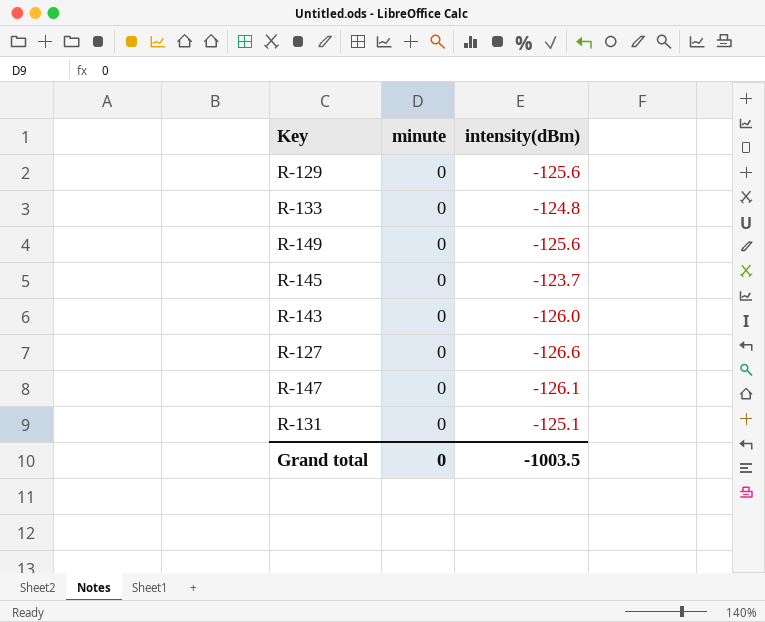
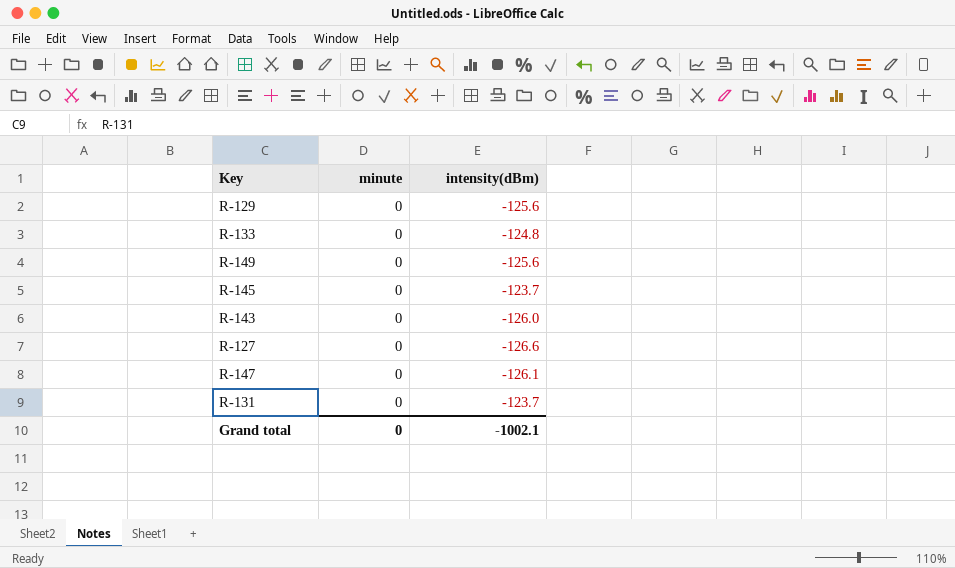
R-131 | intensity(dBm): -125.1 -> -123.7
Grand total | intensity(dBm): -1003.5 -> -1002.1

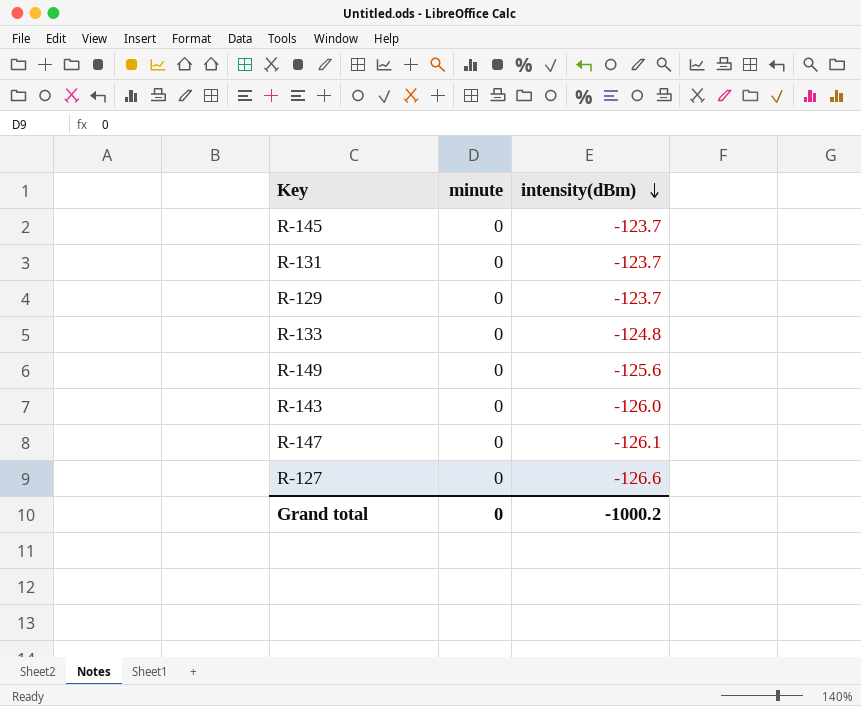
row order: none -> intensity(dBm) descending
R-129 | intensity(dBm): -125.6 -> -123.7
Grand total | intensity(dBm): -1002.1 -> -1000.2

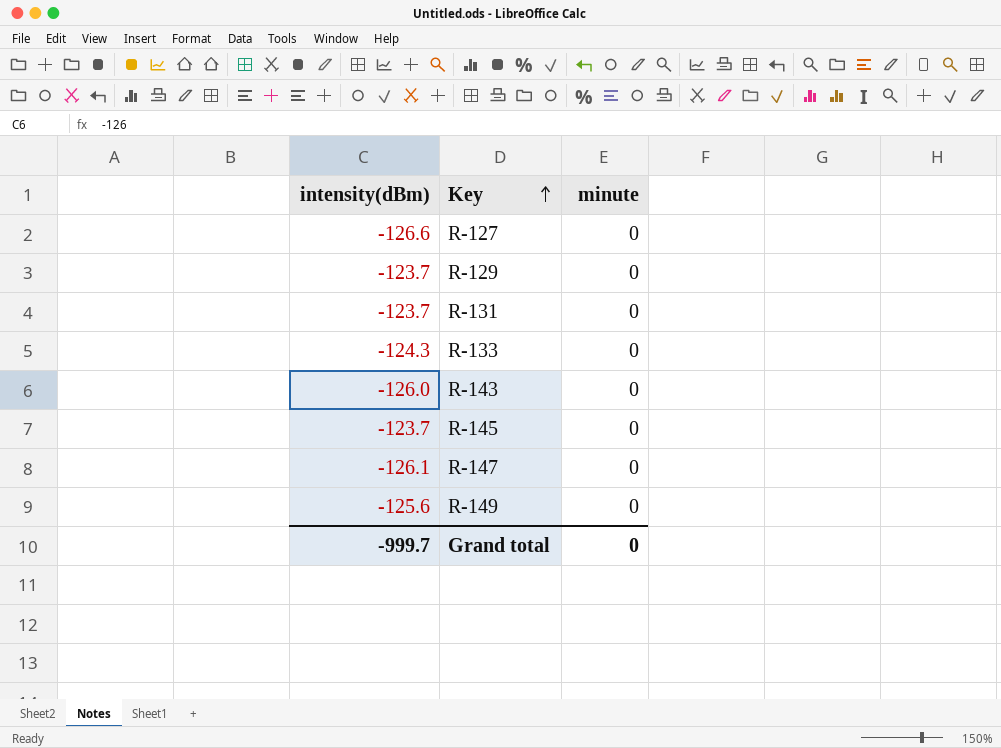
row order: intensity(dBm) descending -> Key ascending
column intensity(dBm) | position: 3 -> 1
R-133 | intensity(dBm): -124.8 -> -124.3
Grand total | intensity(dBm): -1000.2 -> -999.7

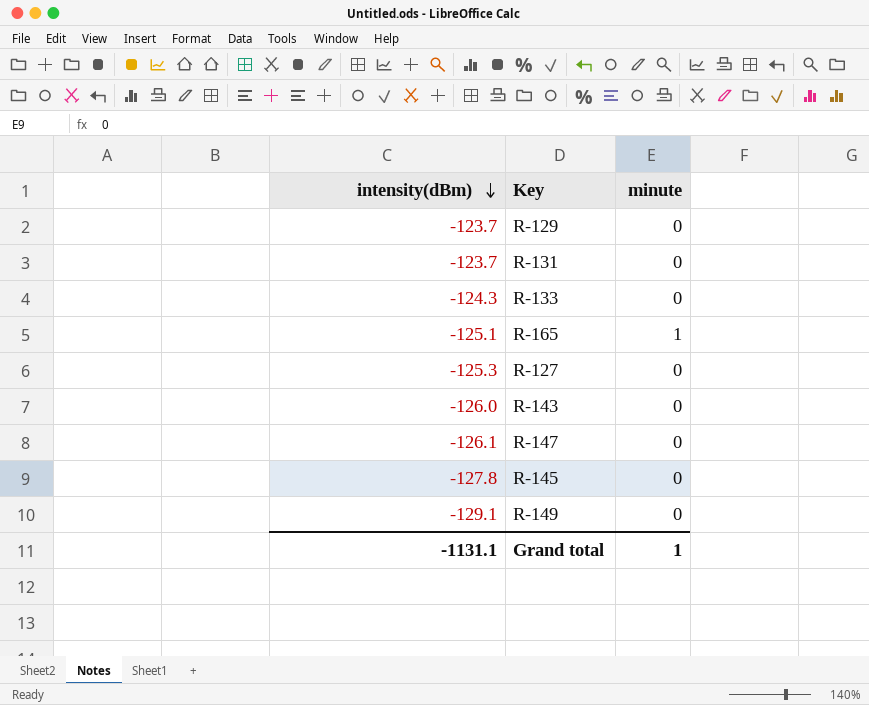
row order: Key ascending -> intensity(dBm) descending
row R-165: none -> -125.1 | 1
R-127 | intensity(dBm): -126.6 -> -125.3
R-145 | intensity(dBm): -123.7 -> -127.8
R-149 | intensity(dBm): -125.6 -> -129.1
Grand total | intensity(dBm): -999.7 -> -1131.1
Grand total | minute: 0 -> 1

